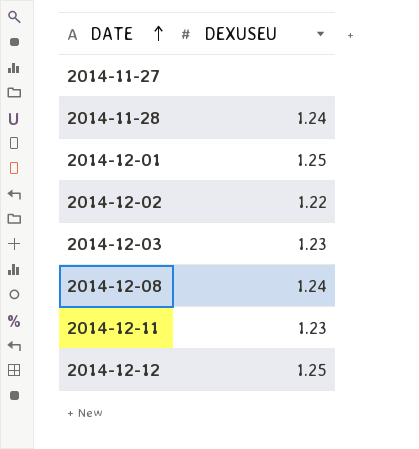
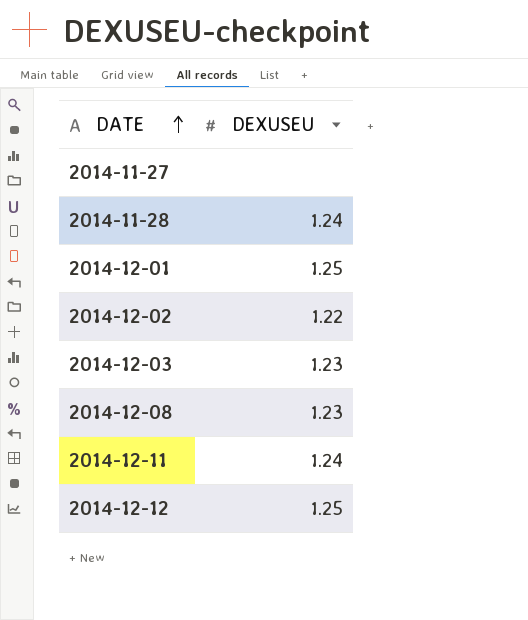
2014-12-08 | DEXUSEU: 1.24 -> 1.23
2014-12-11 | DEXUSEU: 1.23 -> 1.24

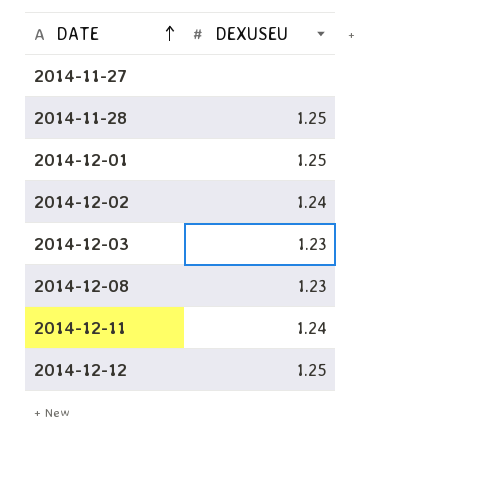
2014-11-28 | DEXUSEU: 1.24 -> 1.25
2014-12-02 | DEXUSEU: 1.22 -> 1.24

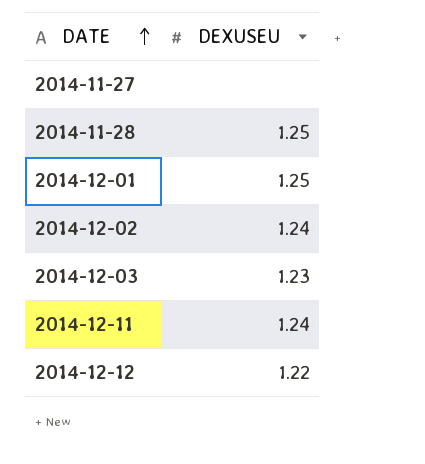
row 2014-12-08: 1.23 -> none
2014-12-12 | DEXUSEU: 1.25 -> 1.22

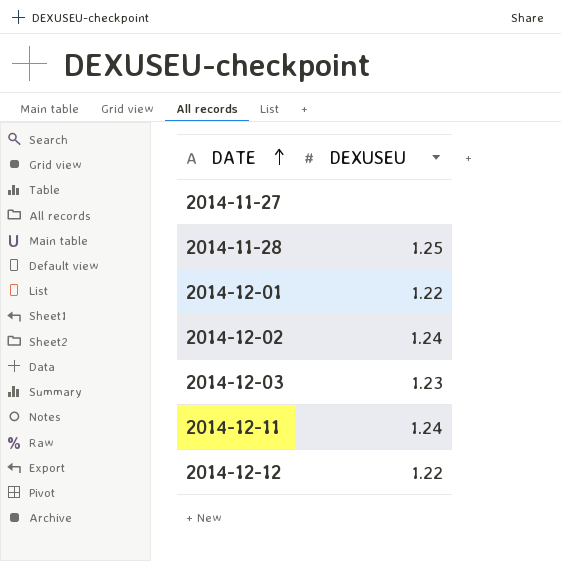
2014-12-01 | DEXUSEU: 1.25 -> 1.22

